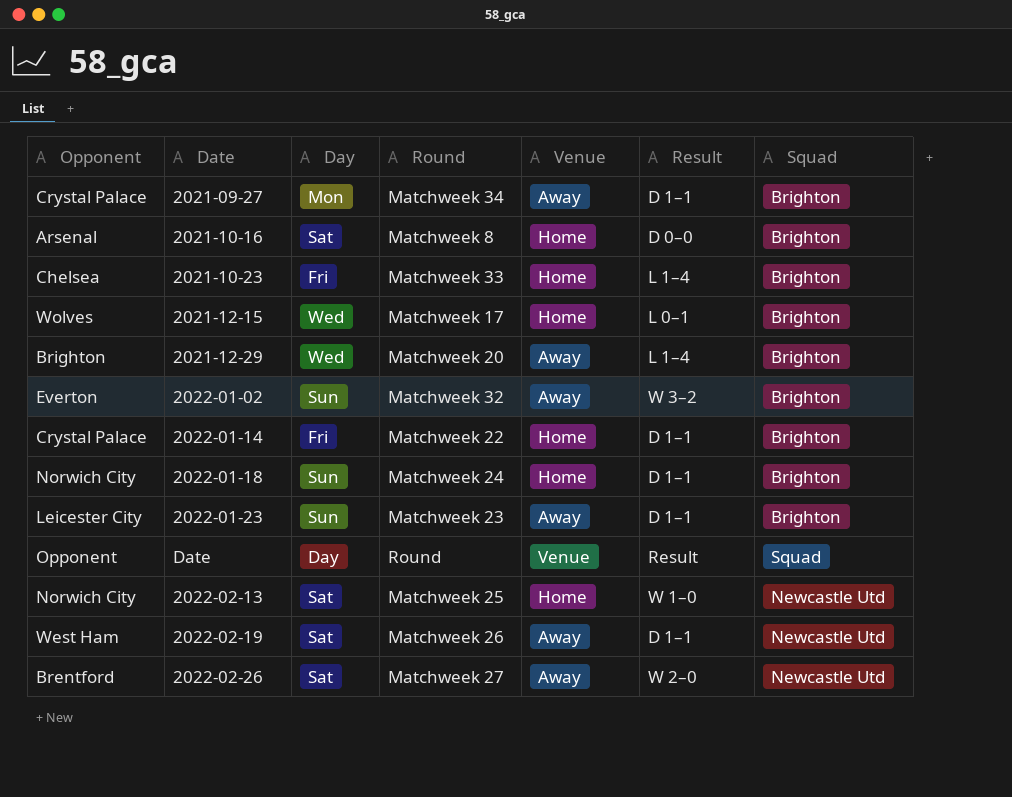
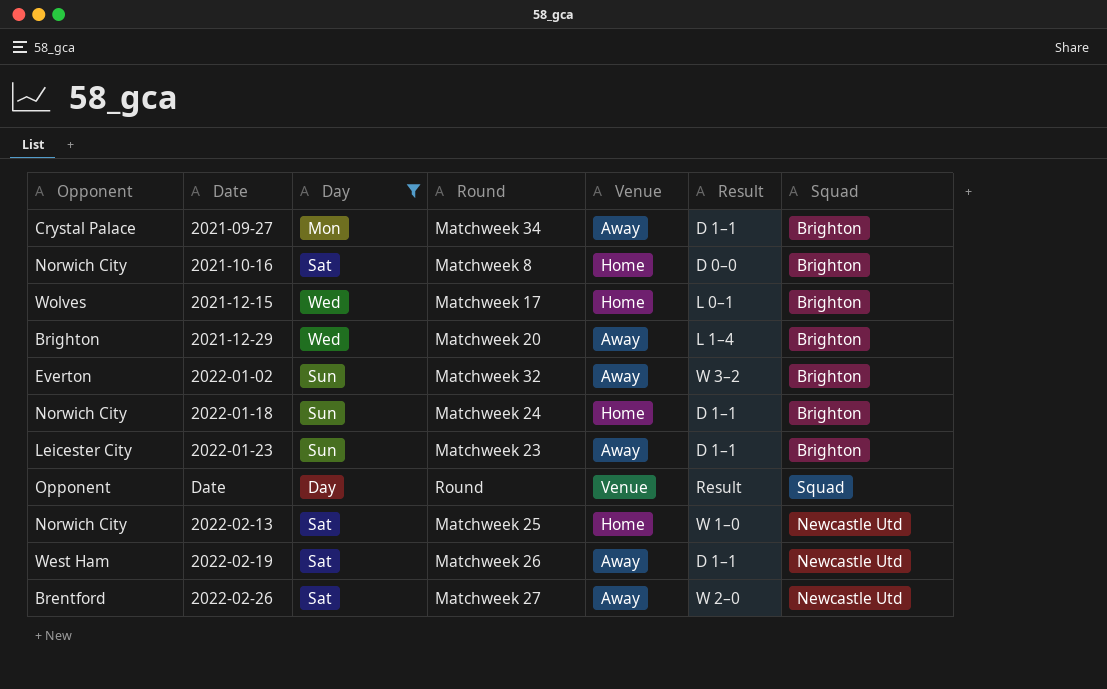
filter: none -> Day != Fri
2021-10-16 | Opponent: Arsenal -> Norwich City

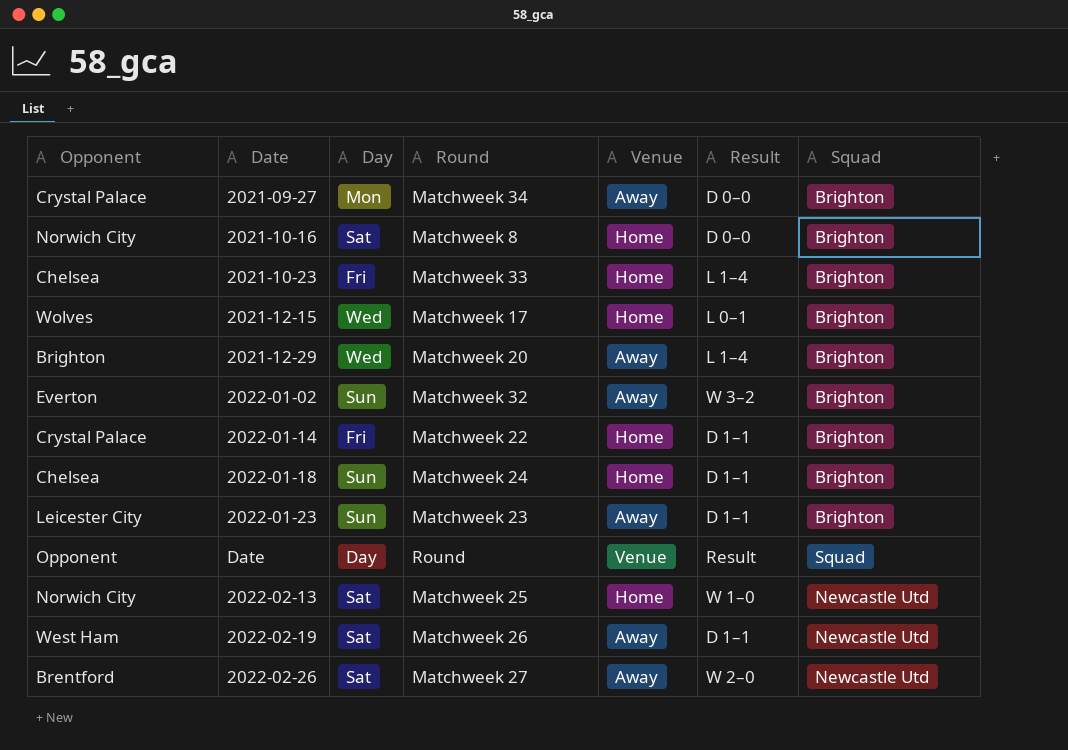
filter: Day != Fri -> none
2021-09-27 | Result: D 1–1 -> D 0–0
2022-01-18 | Opponent: Norwich City -> Chelsea

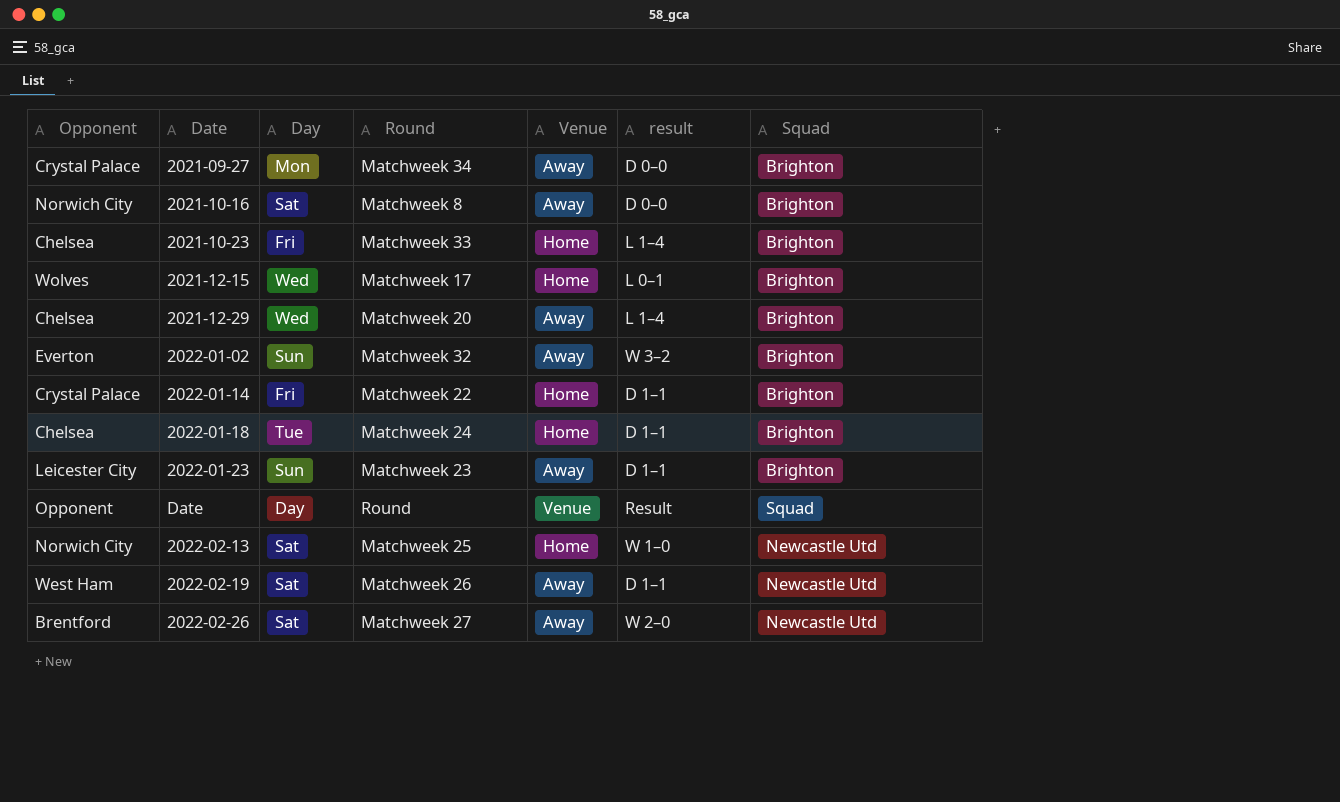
column name: Result -> result
2021-10-16 | Venue: Home -> Away
2021-12-29 | Opponent: Brighton -> Chelsea
2022-01-18 | Day: Sun -> Tue

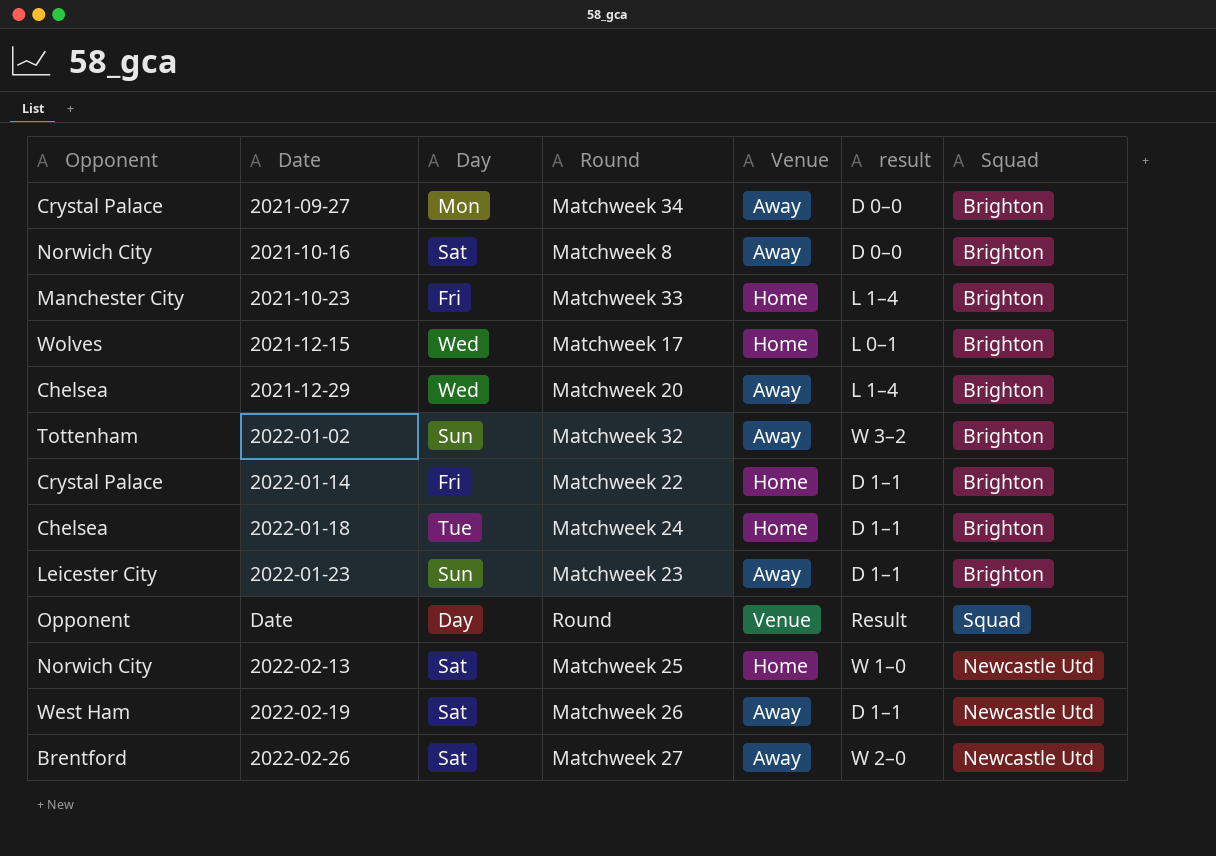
2021-10-23 | Opponent: Chelsea -> Manchester City
2022-01-02 | Opponent: Everton -> Tottenham

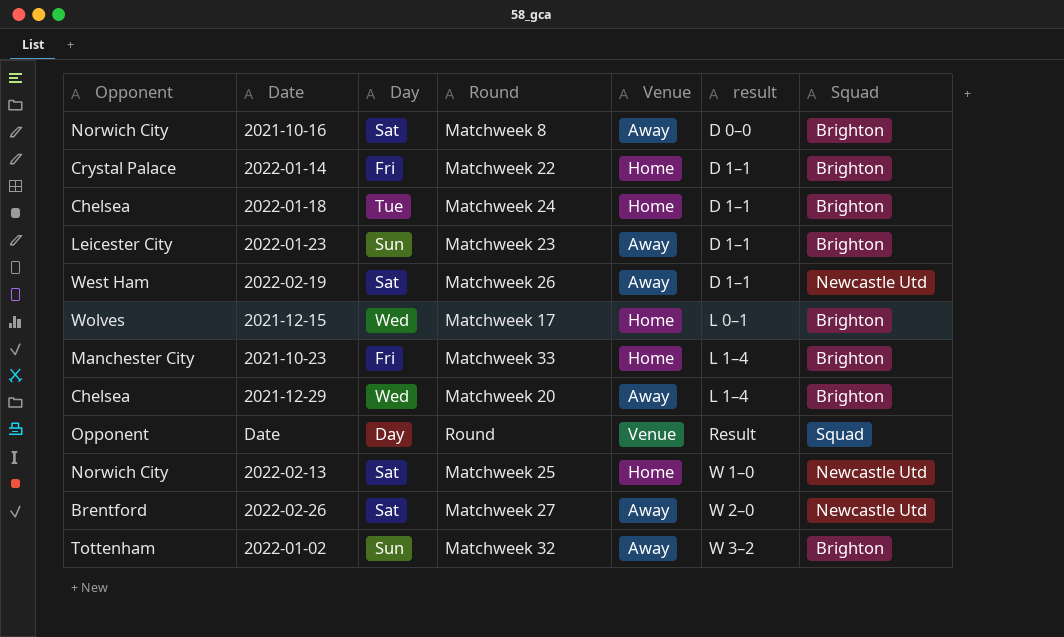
row order: none -> result ascending
row 2021-09-27: Crystal Palace | Mon | Matchweek 34 | Away | D 0–0 | Brighton -> none

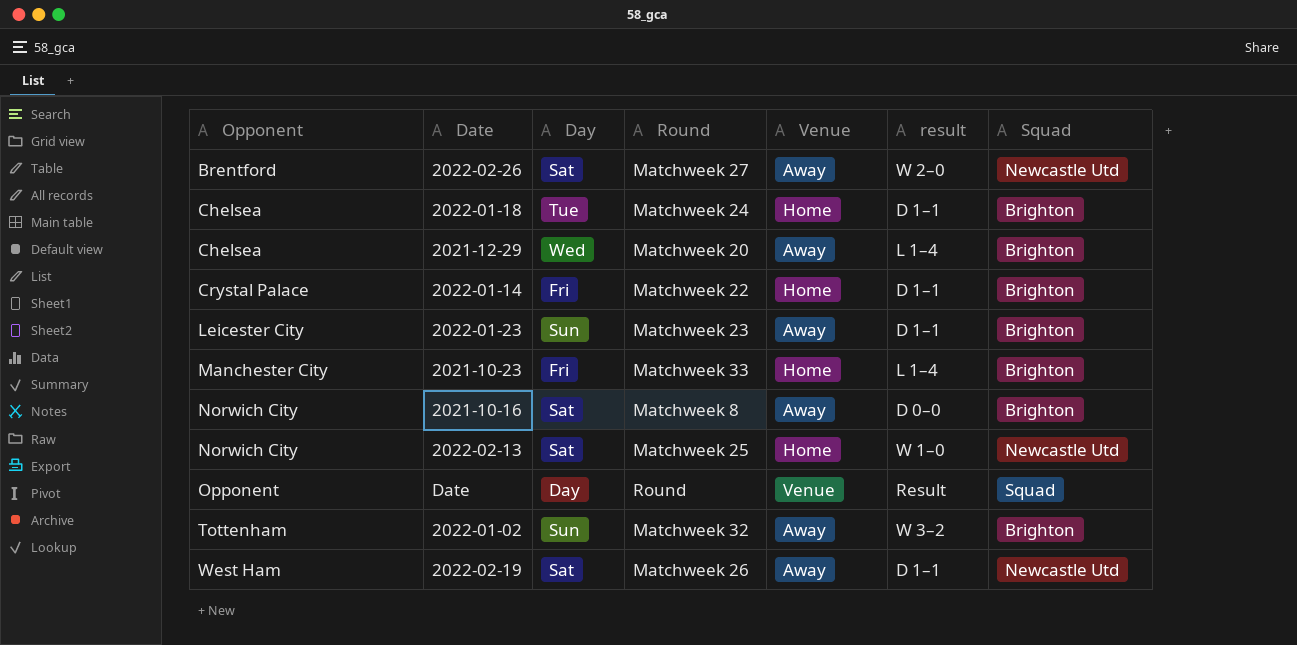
row order: result ascending -> Opponent ascending
row 2021-12-15: Wolves | Wed | Matchweek 17 | Home | L 0–1 | Brighton -> none

